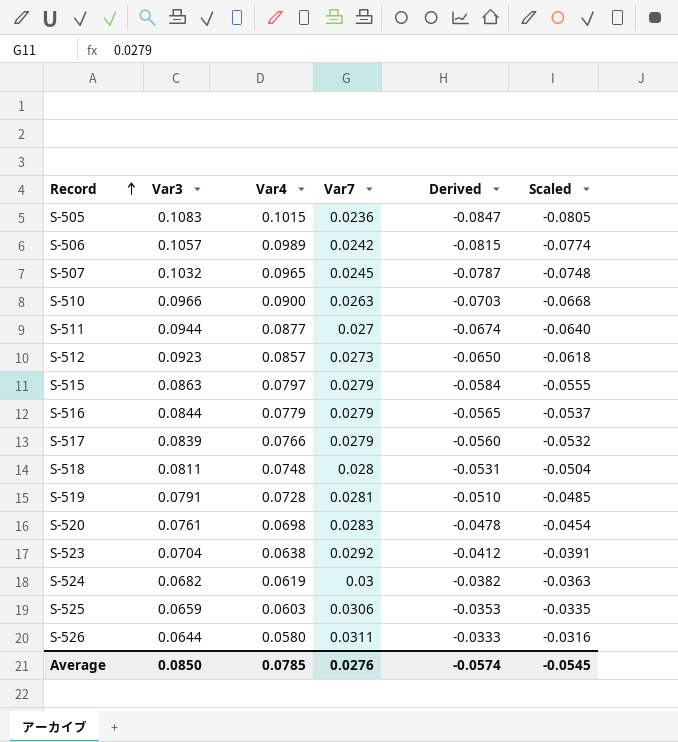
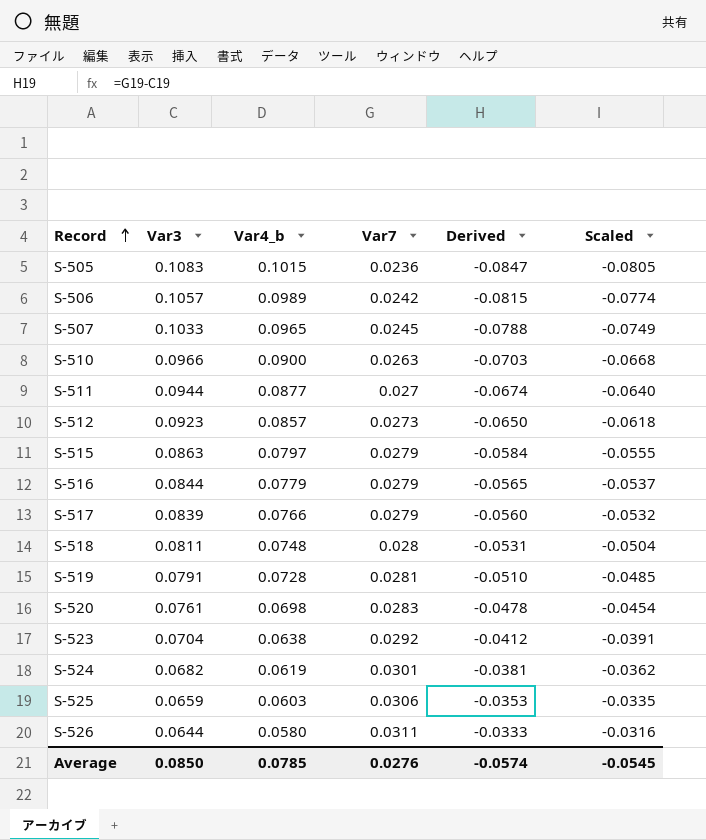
column name: Var4 -> Var4_b
S-507 | Var3: 0.1032 -> 0.1033
S-507 | Derived: -0.0787 -> -0.0788
S-507 | Scaled: -0.0748 -> -0.0749
S-524 | Var7: 0.03 -> 0.0301
S-524 | Derived: -0.0382 -> -0.0381
S-524 | Scaled: -0.0363 -> -0.0362

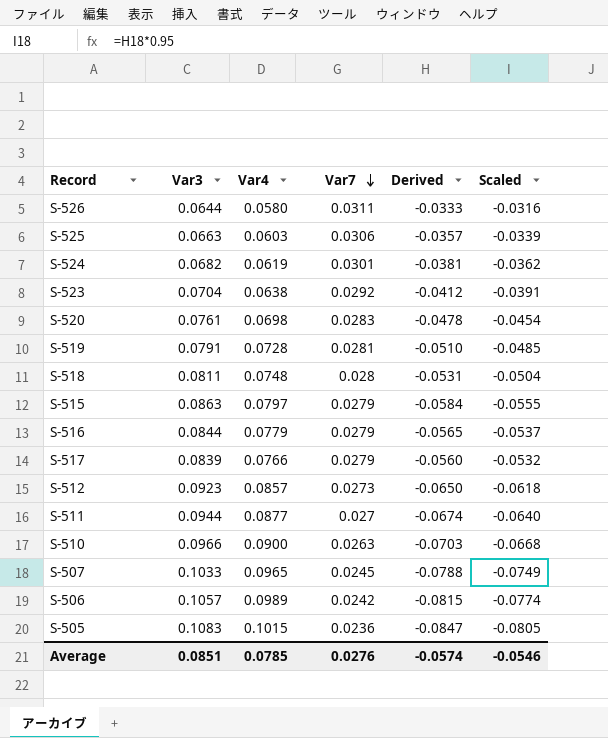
row order: Record ascending -> Var7 descending
column name: Var4_b -> Var4
S-525 | Var3: 0.0659 -> 0.0663
S-525 | Derived: -0.0353 -> -0.0357
S-525 | Scaled: -0.0335 -> -0.0339
Average | Var3: 0.0850 -> 0.0851
Average | Scaled: -0.0545 -> -0.0546

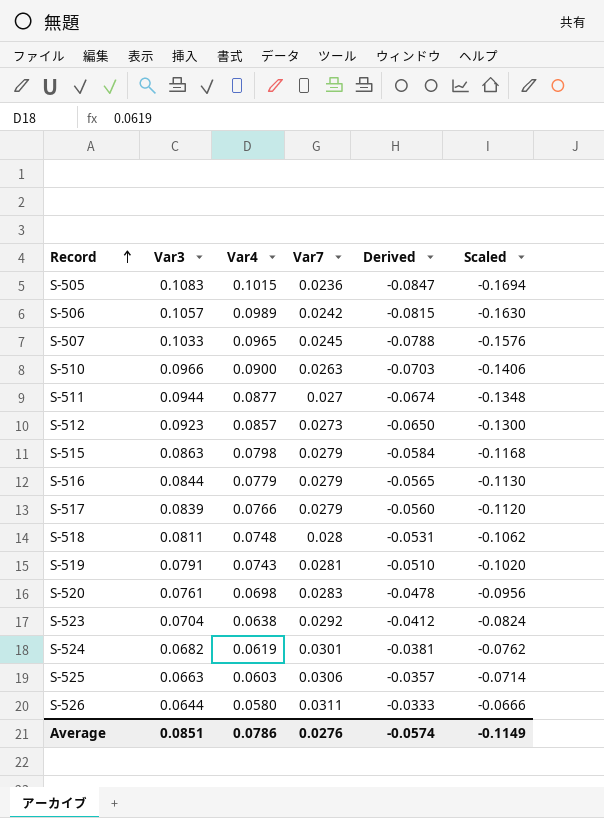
row order: Var7 descending -> Record ascending
column Scaled | formula: [Derived] * 0.95 -> [Derived] * 2
S-515 | Var4: 0.0797 -> 0.0798
S-519 | Var4: 0.0728 -> 0.0743
Average | Var4: 0.0785 -> 0.0786
Average | Scaled: -0.0546 -> -0.1149

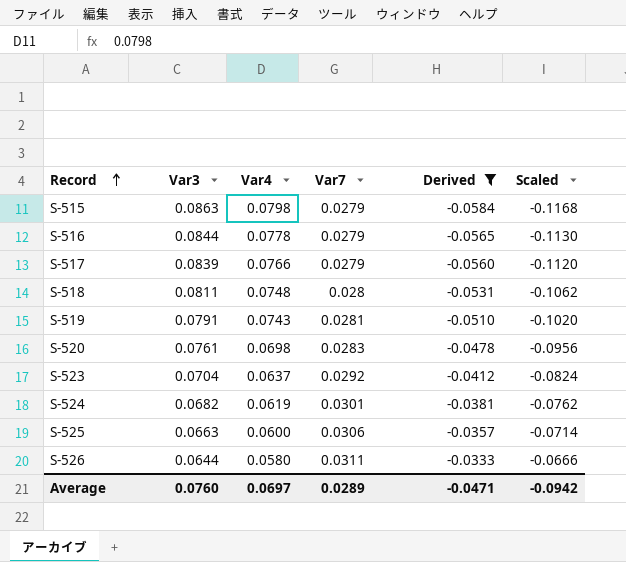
filter: none -> Derived >= -0.0584
S-516 | Var4: 0.0779 -> 0.0778
S-523 | Var4: 0.0638 -> 0.0637
S-525 | Var4: 0.0603 -> 0.0600
Average | Var3: 0.0851 -> 0.0760
Average | Var4: 0.0786 -> 0.0697
Average | Var7: 0.0276 -> 0.0289
Average | Derived: -0.0574 -> -0.0471
Average | Scaled: -0.1149 -> -0.0942

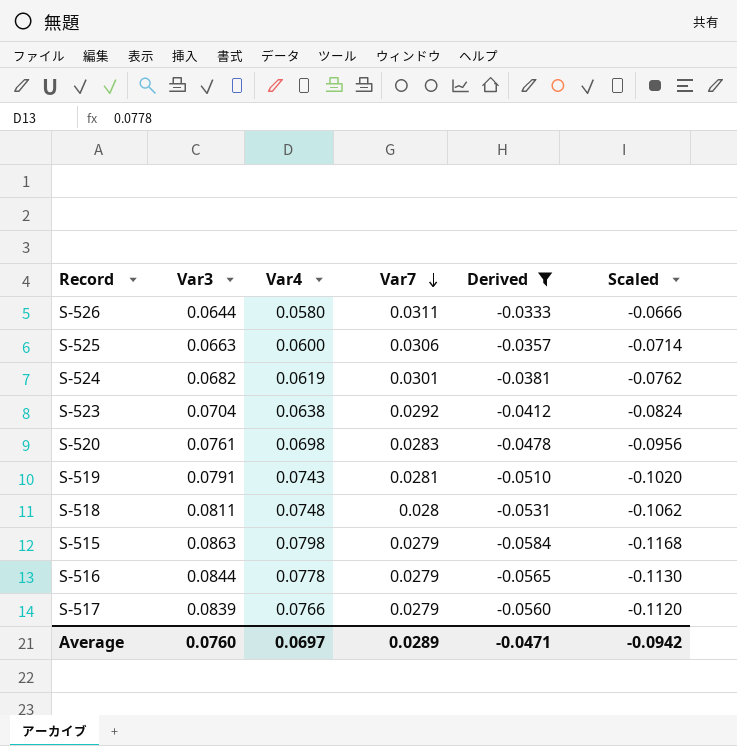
row order: Record ascending -> Var7 descending
S-523 | Var4: 0.0637 -> 0.0638

